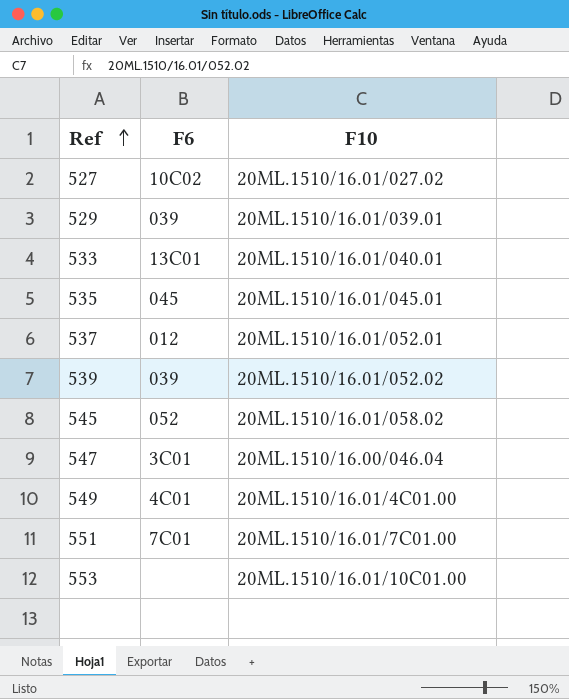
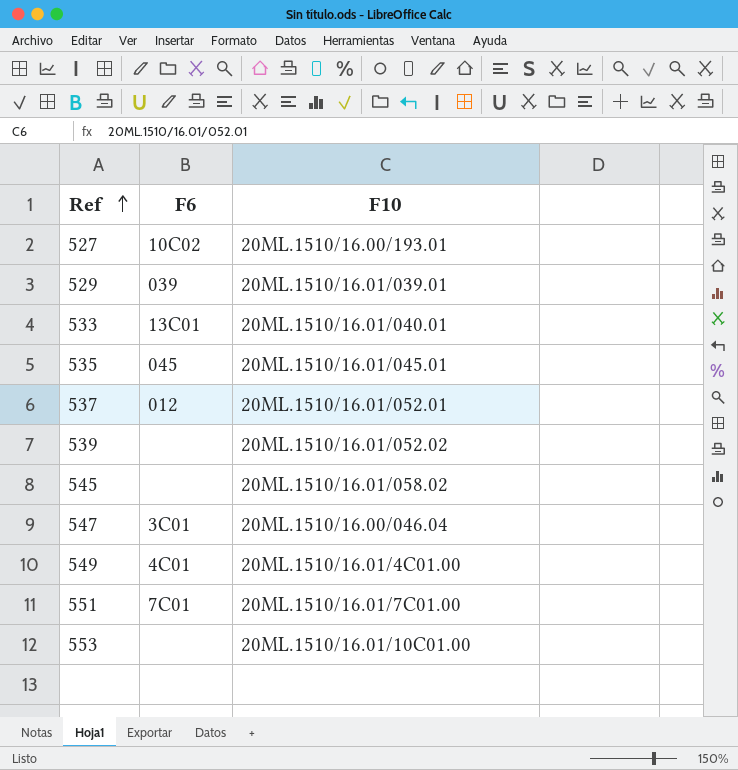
527 | F10: 20ML.1510/16.01/027.02 -> 20ML.1510/16.00/193.01
539 | F6: 039 -> none
545 | F6: 052 -> none

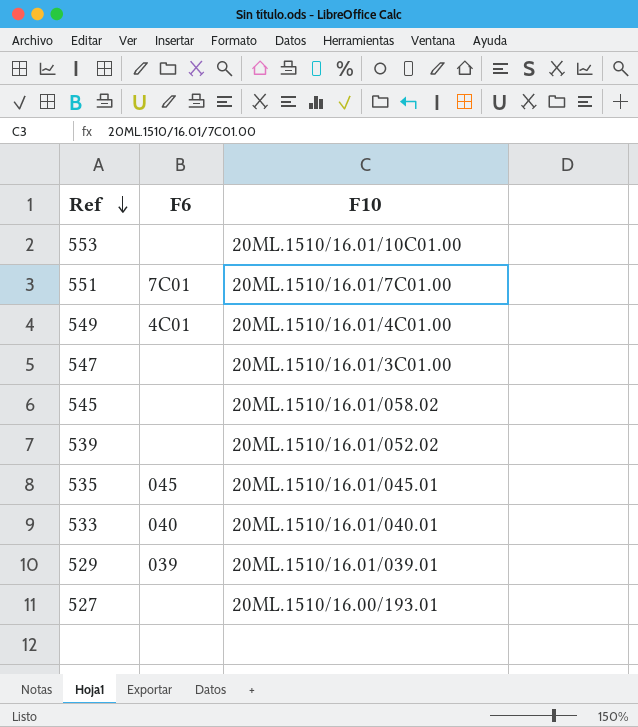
row order: Ref ascending -> Ref descending
row 537: 012 | 20ML.1510/16.01/052.01 -> none
547 | F6: 3C01 -> none
547 | F10: 20ML.1510/16.00/046.04 -> 20ML.1510/16.01/3C01.00
533 | F6: 13C01 -> 040
527 | F6: 10C02 -> none

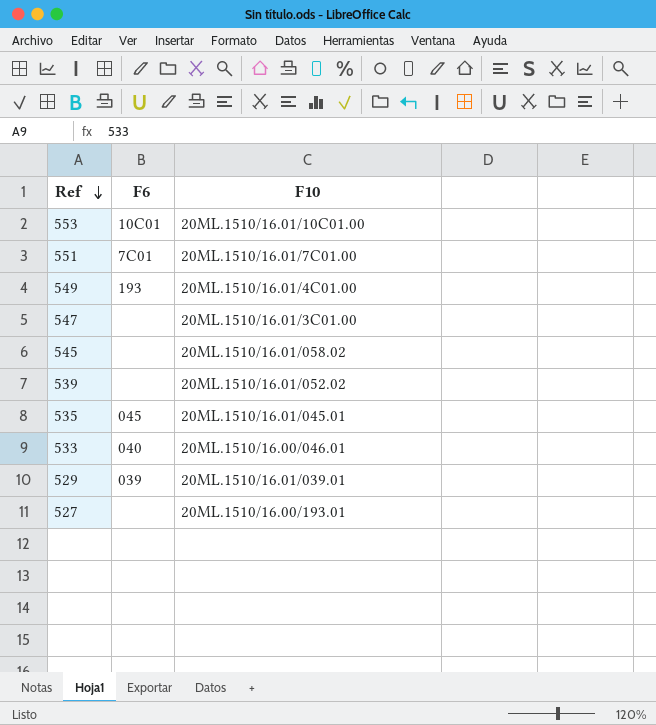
553 | F6: none -> 10C01
549 | F6: 4C01 -> 193
533 | F10: 20ML.1510/16.01/040.01 -> 20ML.1510/16.00/046.01

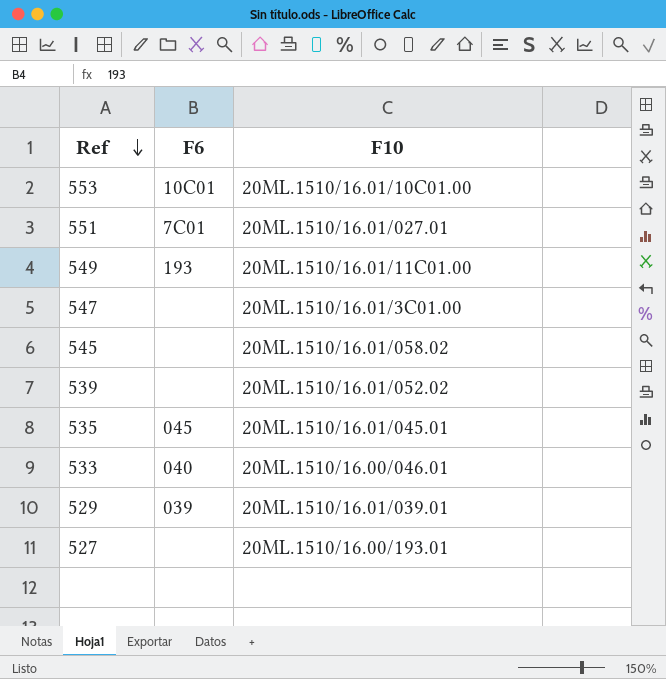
551 | F10: 20ML.1510/16.01/7C01.00 -> 20ML.1510/16.01/027.01
549 | F10: 20ML.1510/16.01/4C01.00 -> 20ML.1510/16.01/11C01.00

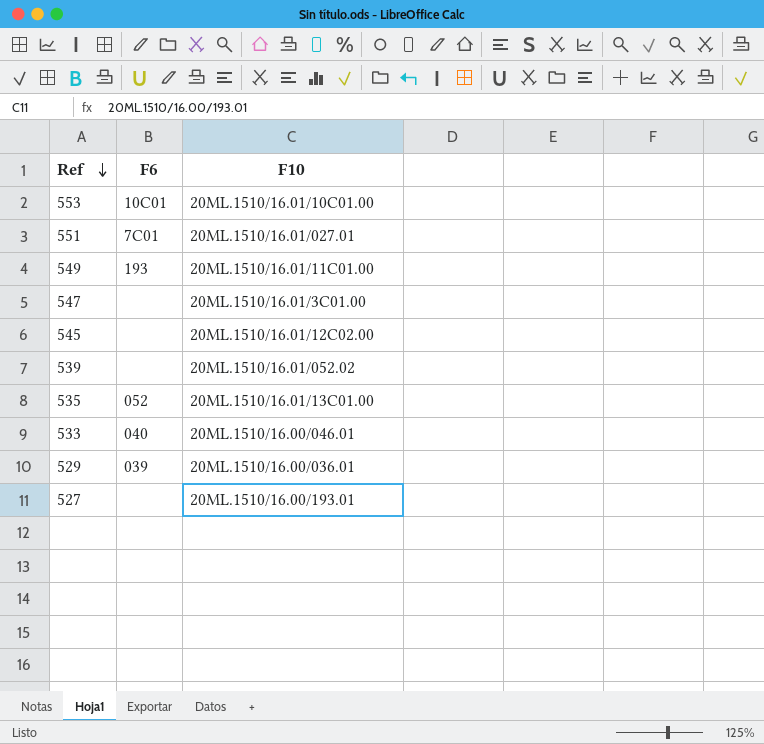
545 | F10: 20ML.1510/16.01/058.02 -> 20ML.1510/16.01/12C02.00
535 | F6: 045 -> 052
535 | F10: 20ML.1510/16.01/045.01 -> 20ML.1510/16.01/13C01.00
529 | F10: 20ML.1510/16.01/039.01 -> 20ML.1510/16.00/036.01

